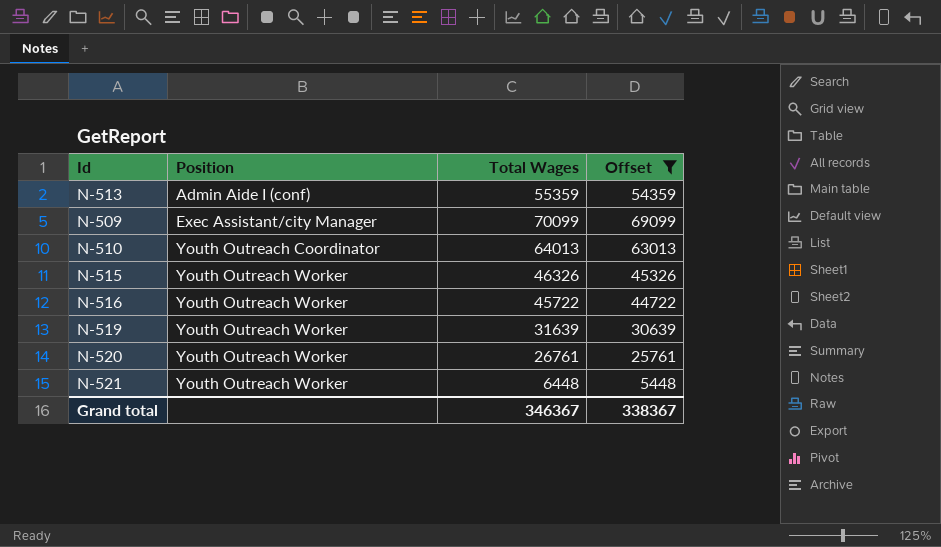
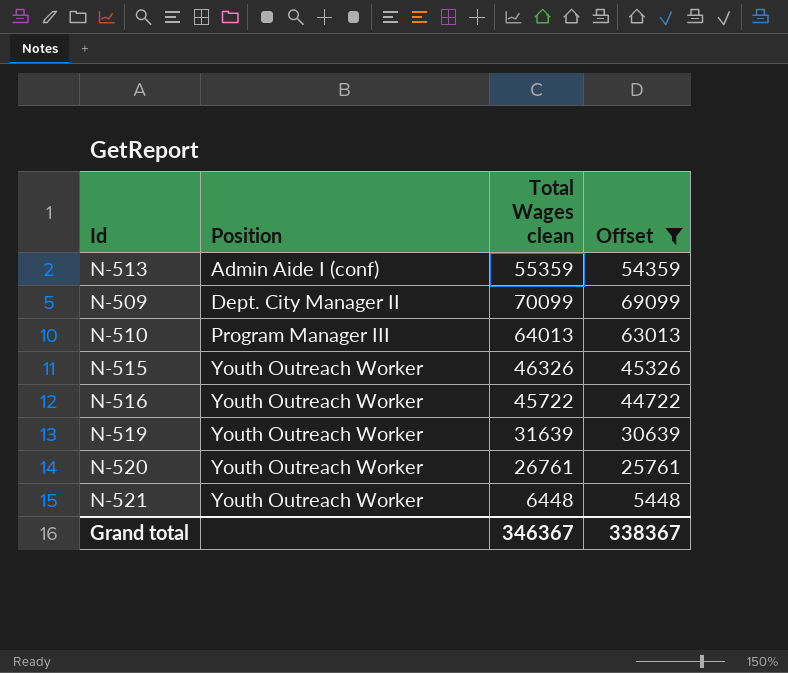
column name: Total Wages -> Total Wages clean
N-509 | Position: Exec Assistant/city Manager -> Dept. City Manager II
N-510 | Position: Youth Outreach Coordinator -> Program Manager III

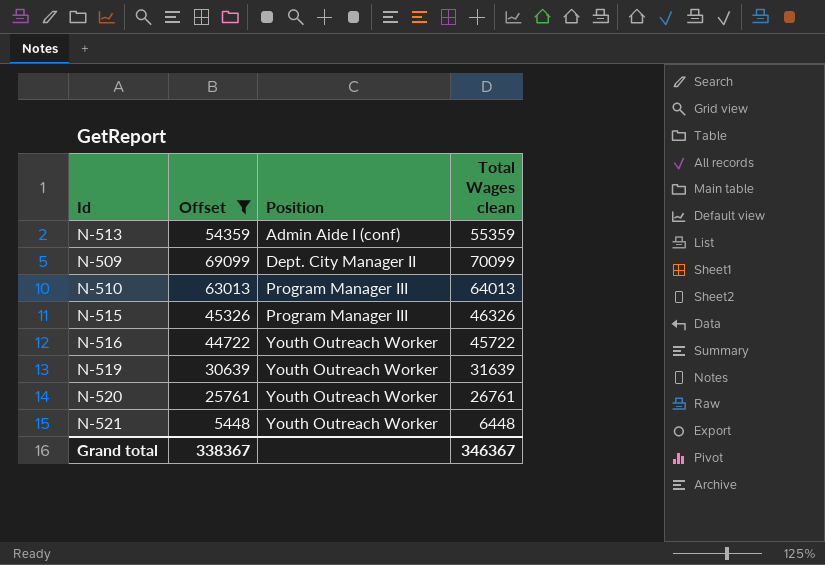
column Offset | position: 4 -> 2
N-515 | Position: Youth Outreach Worker -> Program Manager III

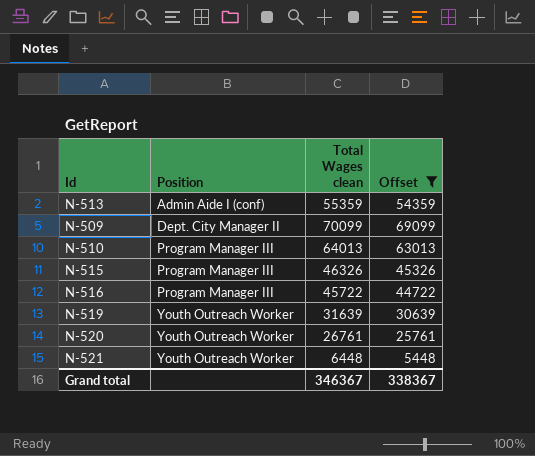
column Offset | position: 2 -> 4
N-516 | Position: Youth Outreach Worker -> Program Manager III

